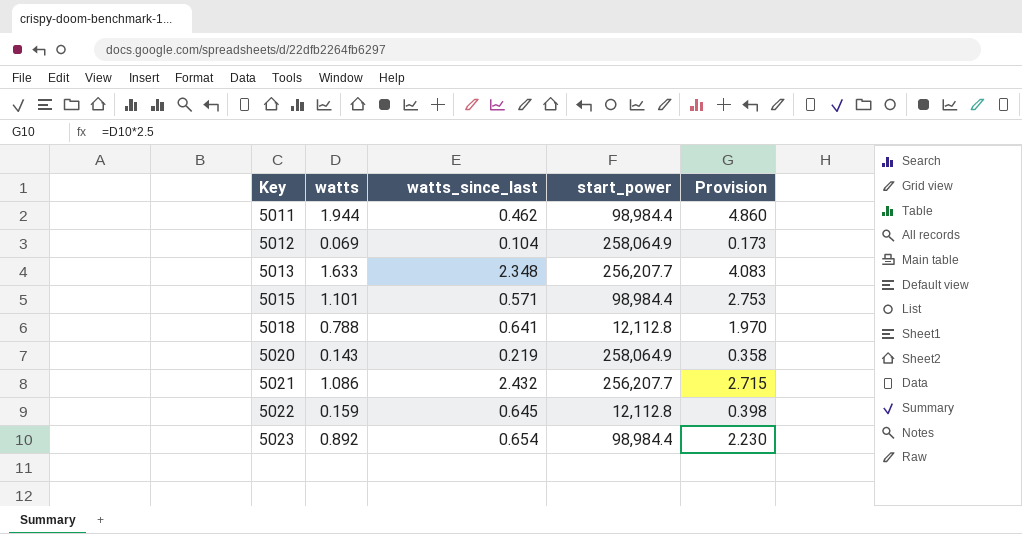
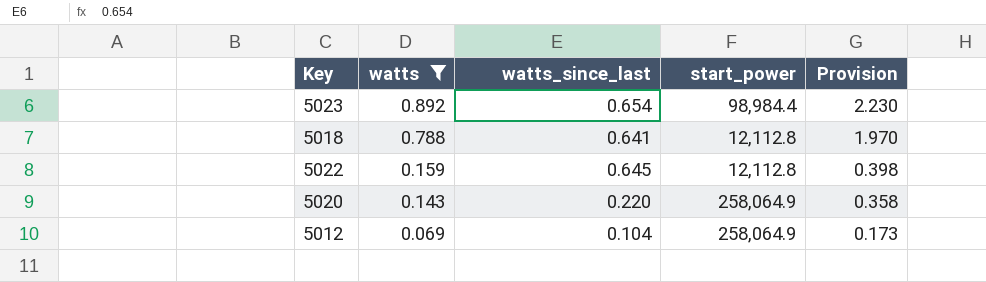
filter: none -> watts <= 0.892
row order: Key ascending -> watts descending
5020 | watts_since_last: 0.219 -> 0.220

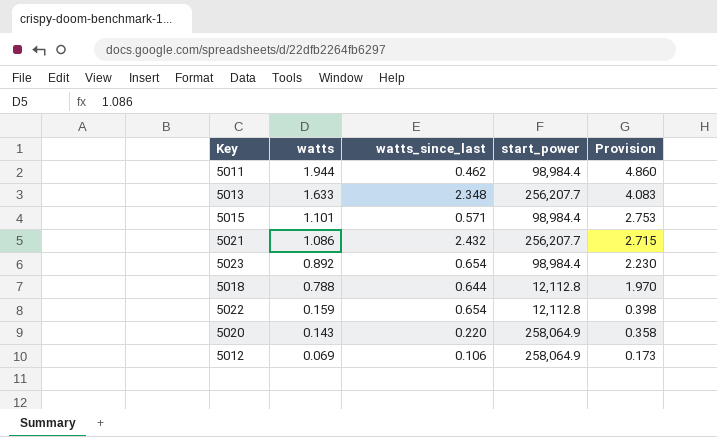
filter: watts <= 0.892 -> none
5018 | watts_since_last: 0.641 -> 0.644
5022 | watts_since_last: 0.645 -> 0.654
5012 | watts_since_last: 0.104 -> 0.106

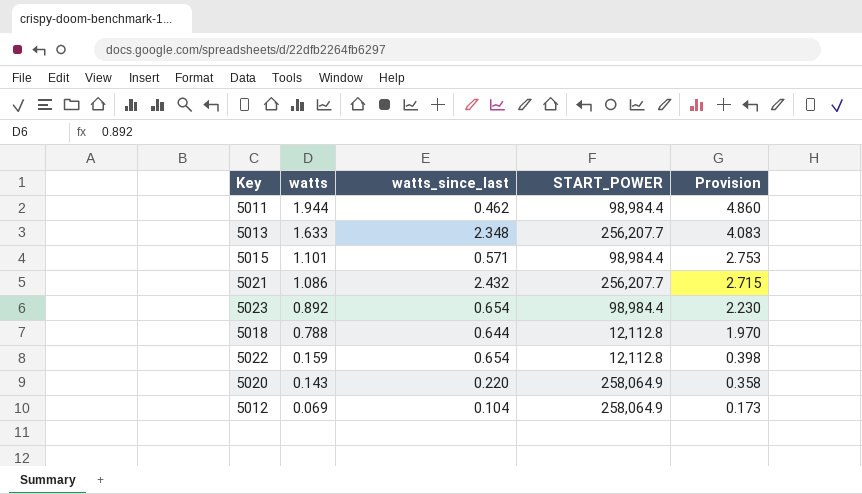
column name: start_power -> START_POWER
5012 | watts_since_last: 0.106 -> 0.104

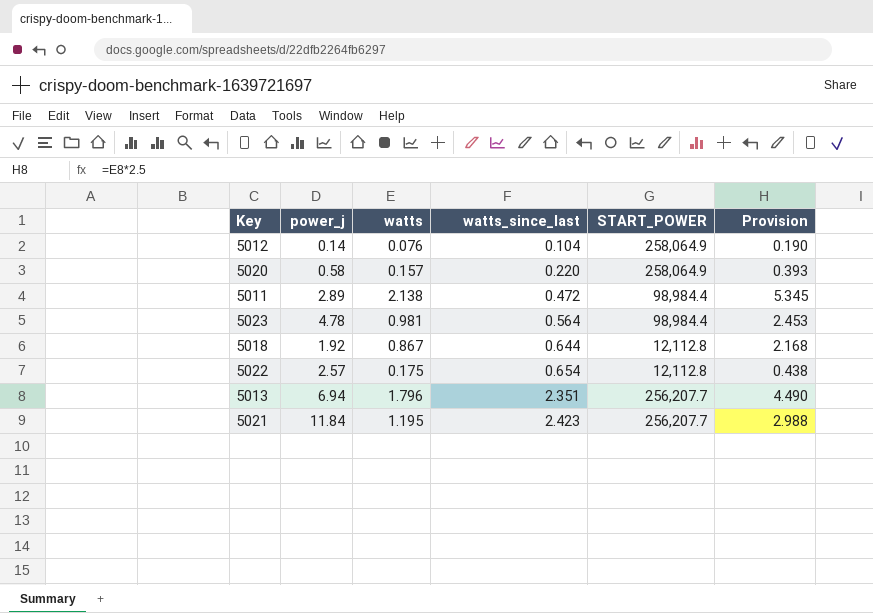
row order: watts descending -> watts_since_last ascending
column power_j | position: none -> 2
row 5015: 1.101 | 0.571 | 98,984.4 | 2.753 -> none
5012 | watts: 0.069 -> 0.076
5012 | Provision: 0.173 -> 0.190
5020 | watts: 0.143 -> 0.157
5020 | Provision: 0.358 -> 0.393
5011 | watts: 1.944 -> 2.138
5011 | watts_since_last: 0.462 -> 0.472
5011 | Provision: 4.860 -> 5.345
5023 | watts: 0.892 -> 0.981
5023 | watts_since_last: 0.654 -> 0.564
5023 | Provision: 2.230 -> 2.453
5018 | watts: 0.788 -> 0.867
5018 | Provision: 1.970 -> 2.168
5022 | watts: 0.159 -> 0.175
5022 | Provision: 0.398 -> 0.438
5013 | watts: 1.633 -> 1.796
5013 | watts_since_last: 2.348 -> 2.351
5013 | Provision: 4.083 -> 4.490
5021 | watts: 1.086 -> 1.195
5021 | watts_since_last: 2.432 -> 2.423
5021 | Provision: 2.715 -> 2.988

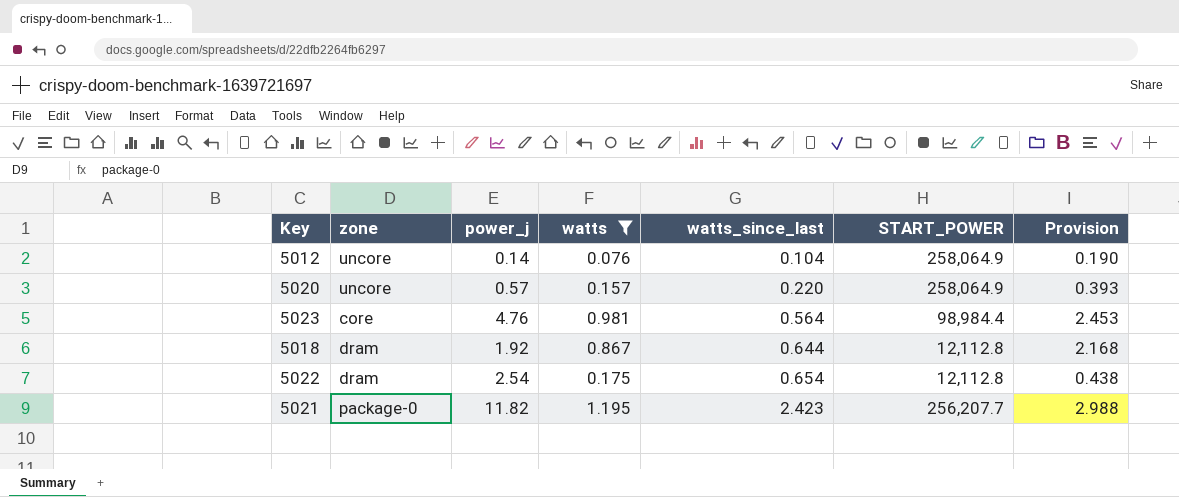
filter: none -> watts <= 1.195
column zone | position: none -> 2
5020 | power_j: 0.58 -> 0.57
5023 | power_j: 4.78 -> 4.76
5022 | power_j: 2.57 -> 2.54
5021 | power_j: 11.84 -> 11.82

